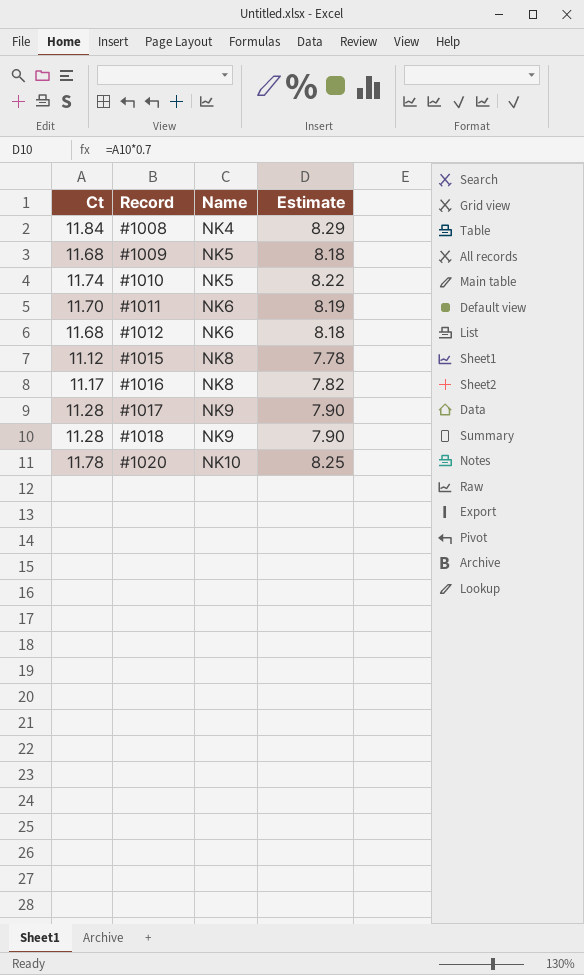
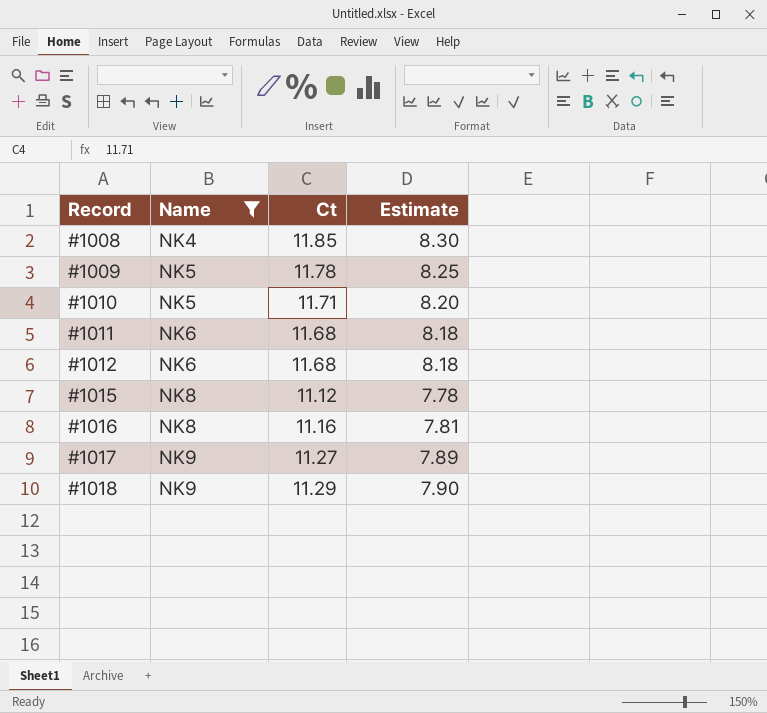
filter: none -> Name != NK10
column Ct | position: 1 -> 3
#1008 | Ct: 11.84 -> 11.85
#1008 | Estimate: 8.29 -> 8.30
#1009 | Ct: 11.68 -> 11.78
#1009 | Estimate: 8.18 -> 8.25
#1010 | Ct: 11.74 -> 11.71
#1010 | Estimate: 8.22 -> 8.20
#1011 | Ct: 11.70 -> 11.68
#1011 | Estimate: 8.19 -> 8.18
#1016 | Ct: 11.17 -> 11.16
#1016 | Estimate: 7.82 -> 7.81
#1017 | Ct: 11.28 -> 11.27
#1017 | Estimate: 7.90 -> 7.89
#1018 | Ct: 11.28 -> 11.29

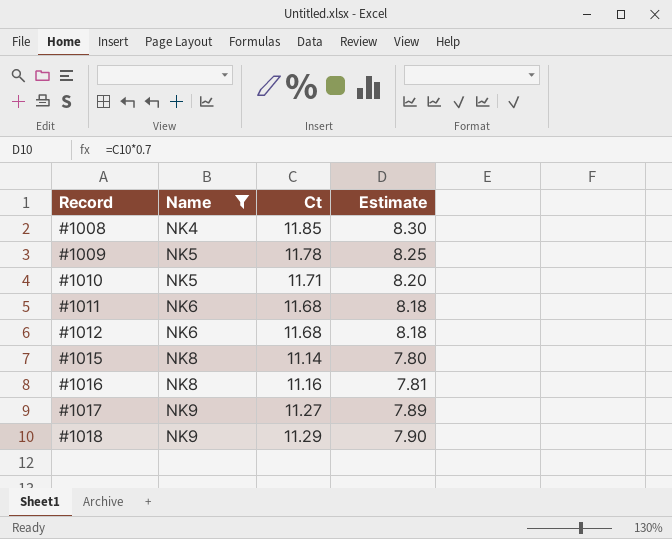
#1015 | Ct: 11.12 -> 11.14
#1015 | Estimate: 7.78 -> 7.80

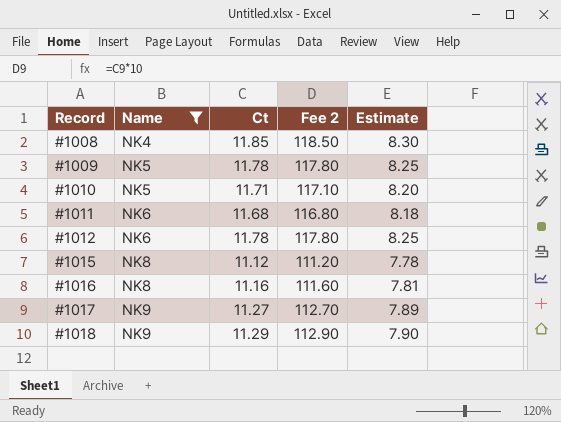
column Fee 2 | formula: none -> [Ct] * 10
#1012 | Ct: 11.68 -> 11.78
#1012 | Estimate: 8.18 -> 8.25
#1015 | Ct: 11.14 -> 11.12
#1015 | Estimate: 7.80 -> 7.78

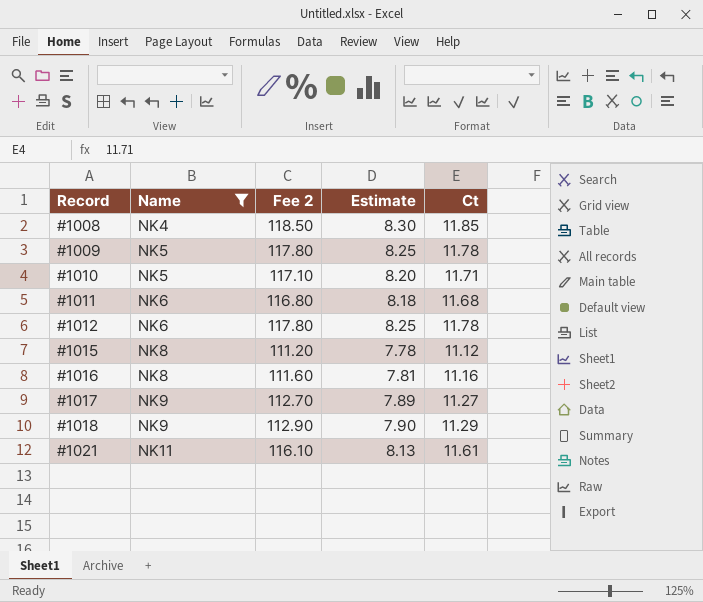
column Ct | position: 3 -> 5
row #1021: none -> NK11 | 116.10 | 8.13 | 11.61

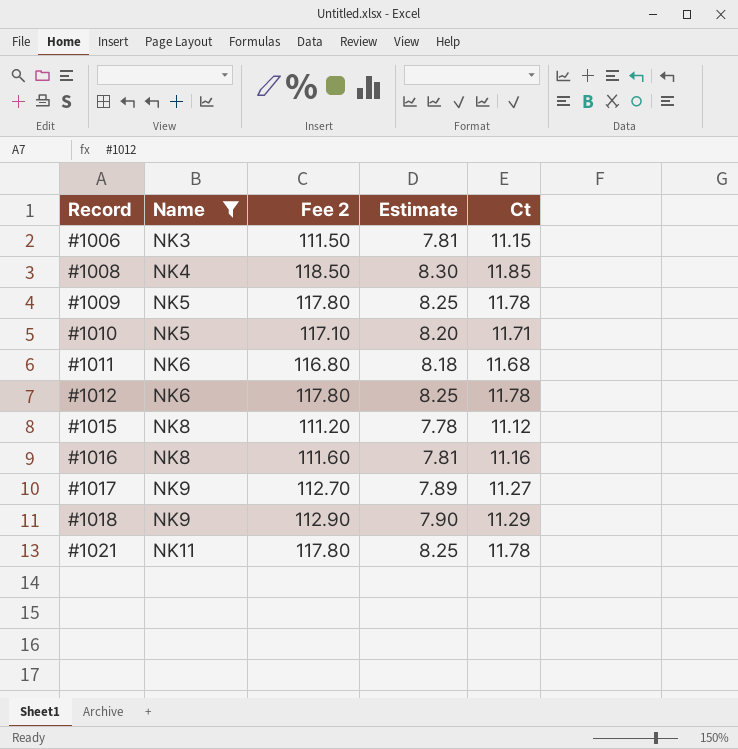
row #1006: none -> NK3 | 111.50 | 7.81 | 11.15
#1021 | Fee 2: 116.10 -> 117.80
#1021 | Estimate: 8.13 -> 8.25
#1021 | Ct: 11.61 -> 11.78

